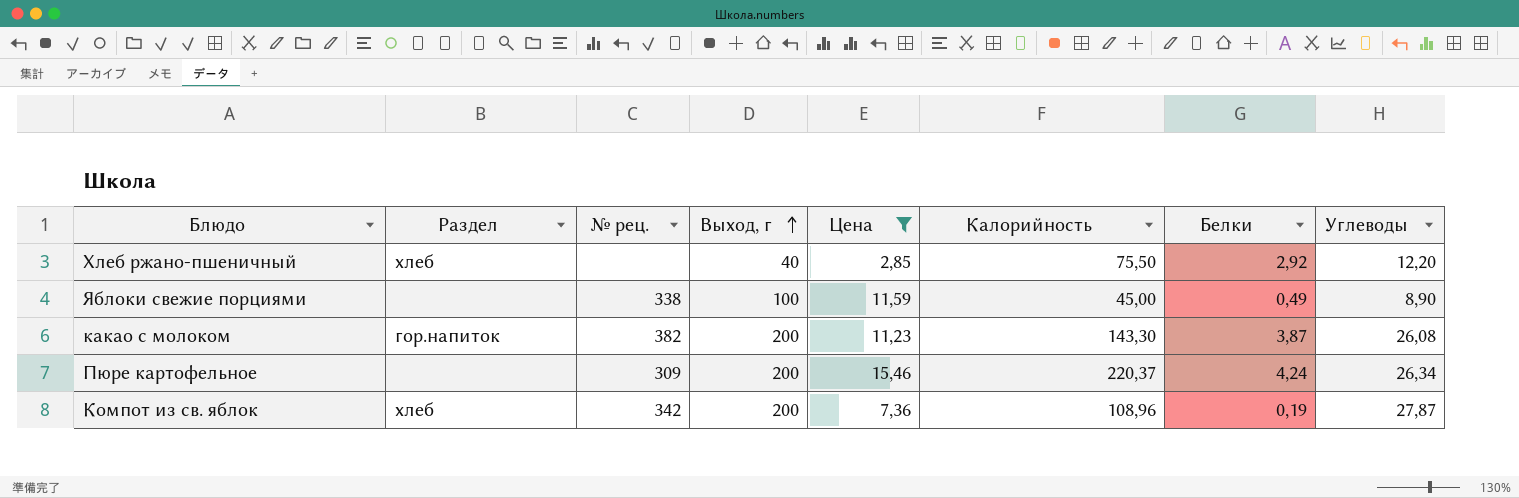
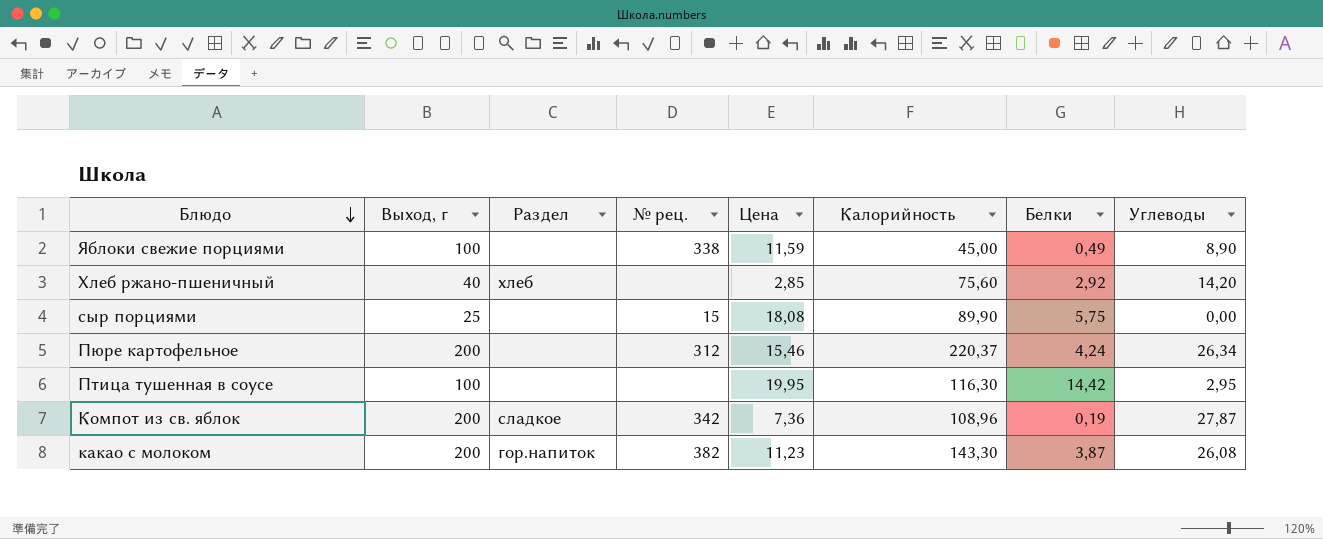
filter: Цена <= 15,46 -> none
row order: Выход, г ascending -> Блюдо descending
column Выход, г | position: 4 -> 2
Хлеб ржано-пшеничный | Калорийность: 75,50 -> 75,60
Хлеб ржано-пшеничный | Углеводы: 12,20 -> 14,20
Пюре картофельное | № рец.: 309 -> 312
Компот из св. яблок | Раздел: хлеб -> сладкое

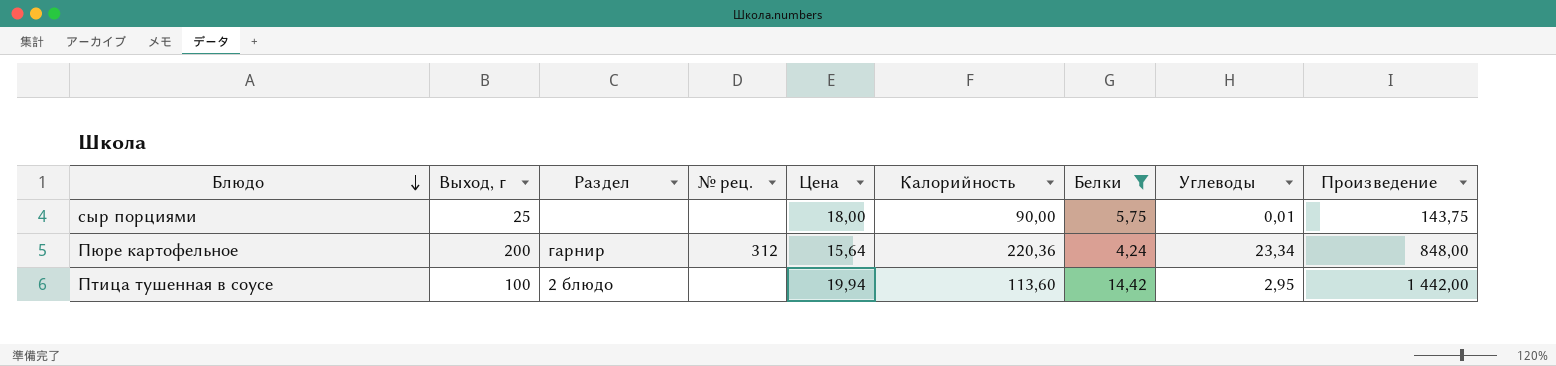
filter: none -> Белки >= 4,24
column Произведение | formula: none -> [Выход, г] * [Белки]
сыр порциями | № рец.: 15 -> none
сыр порциями | Цена: 18,08 -> 18,00
сыр порциями | Калорийность: 89,90 -> 90,00
сыр порциями | Углеводы: 0,00 -> 0,01
Пюре картофельное | Раздел: none -> гарнир
Пюре картофельное | Цена: 15,46 -> 15,64
Пюре картофельное | Калорийность: 220,37 -> 220,36
Пюре картофельное | Углеводы: 26,34 -> 23,34
Птица тушенная в соусе | Раздел: none -> 2 блюдо
Птица тушенная в соусе | Цена: 19,95 -> 19,94
Птица тушенная в соусе | Калорийность: 116,30 -> 113,60

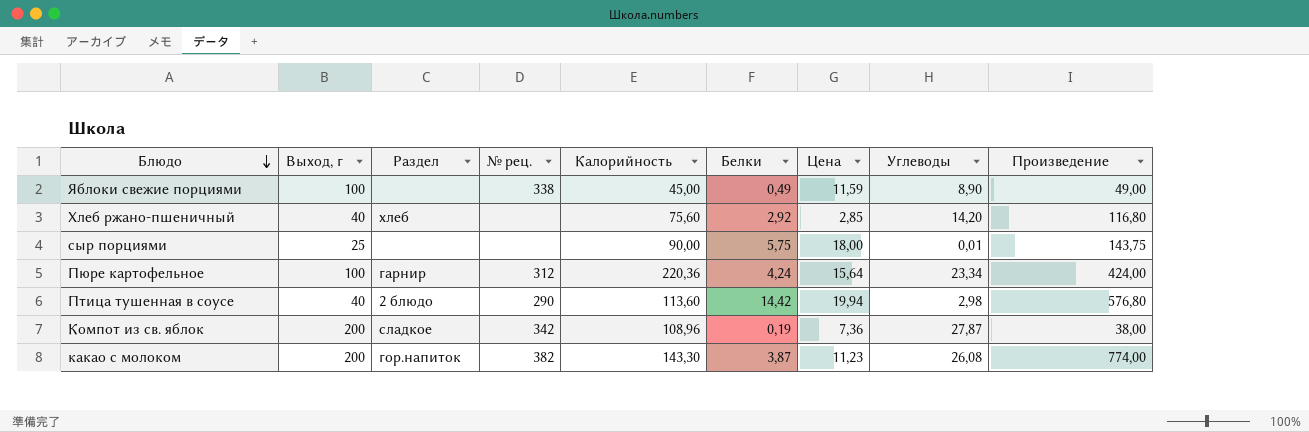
filter: Белки >= 4,24 -> none
column Цена | position: 5 -> 7
Пюре картофельное | Выход, г: 200 -> 100
Пюре картофельное | Произведение: 848,00 -> 424,00
Птица тушенная в соусе | Выход, г: 100 -> 40
Птица тушенная в соусе | № рец.: none -> 290
Птица тушенная в соусе | Углеводы: 2,95 -> 2,98
Птица тушенная в соусе | Произведение: 1 442,00 -> 576,80

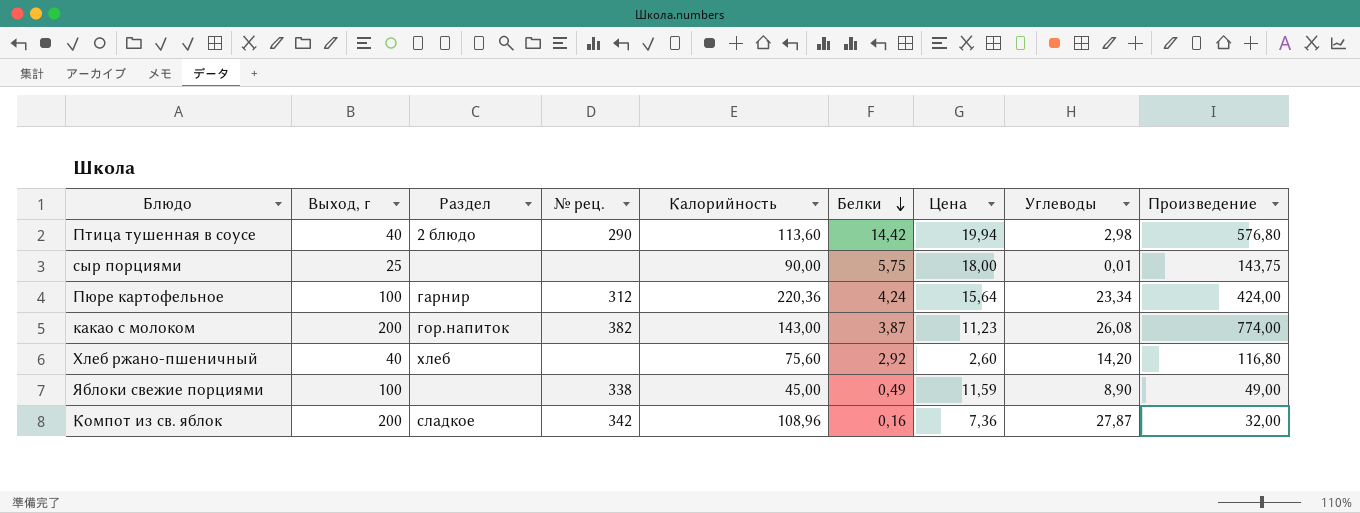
row order: Блюдо descending -> Белки descending
какао с молоком | Калорийность: 143,30 -> 143,00
Хлеб ржано-пшеничный | Цена: 2,85 -> 2,60
Компот из св. яблок | Белки: 0,19 -> 0,16
Компот из св. яблок | Произведение: 38,00 -> 32,00

